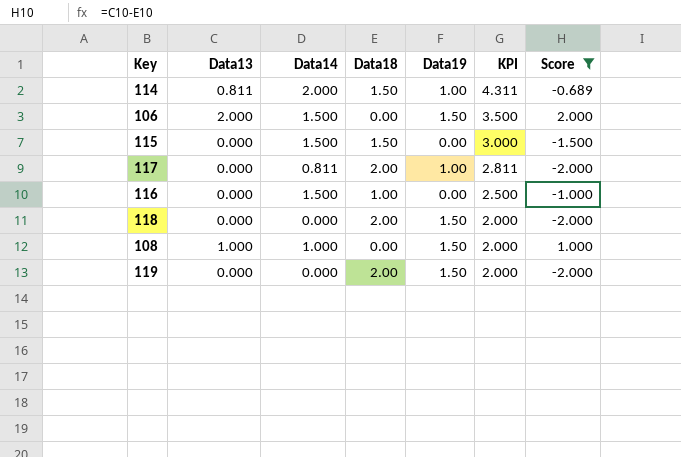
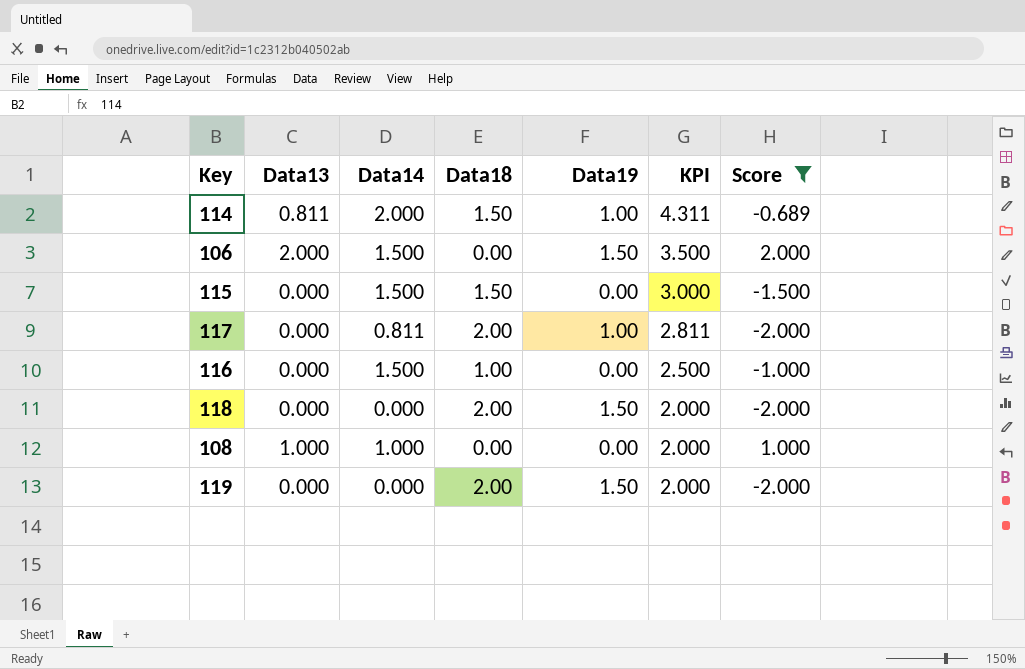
108 | Data19: 1.50 -> 0.00

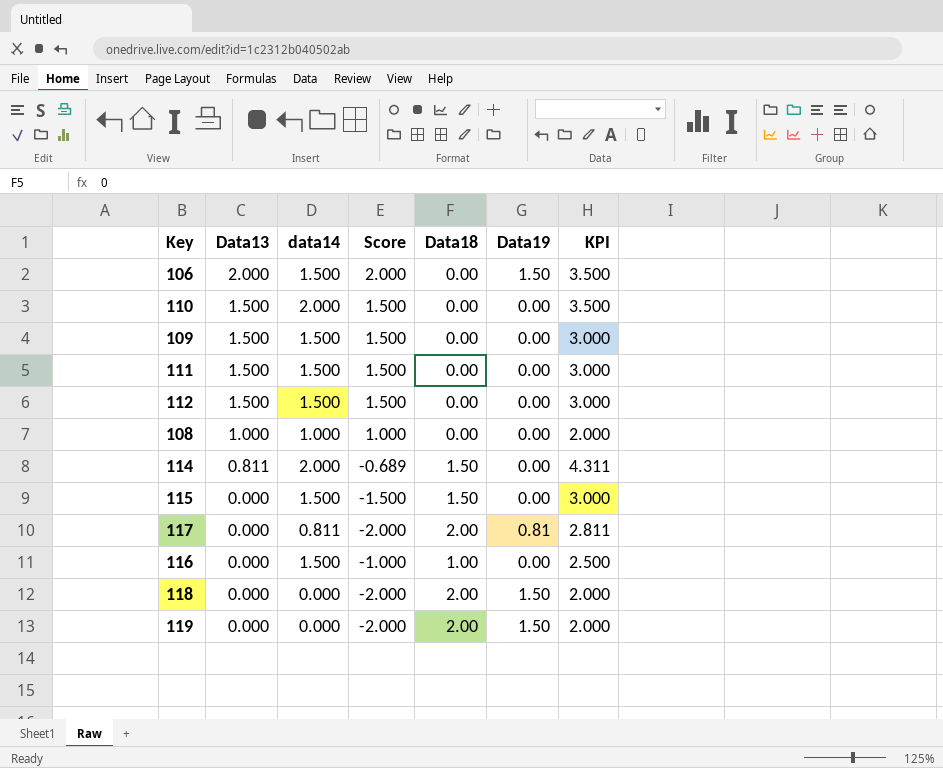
filter: Score != 1.500 -> none
row order: KPI descending -> Data13 descending
column name: Data14 -> data14
column Score | position: 7 -> 4
114 | Data19: 1.00 -> 0.00
117 | Data19: 1.00 -> 0.81

